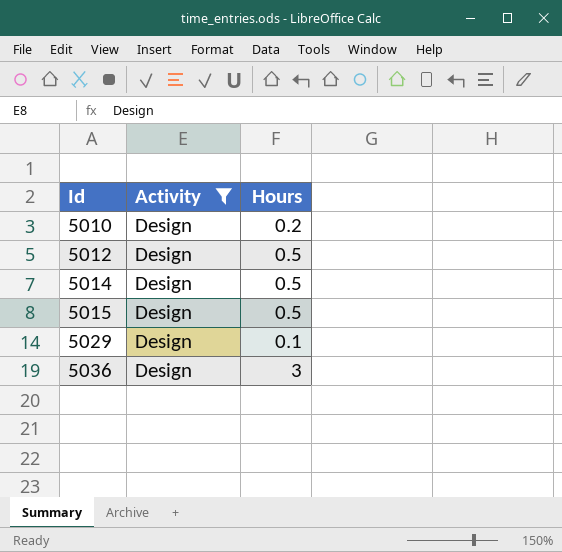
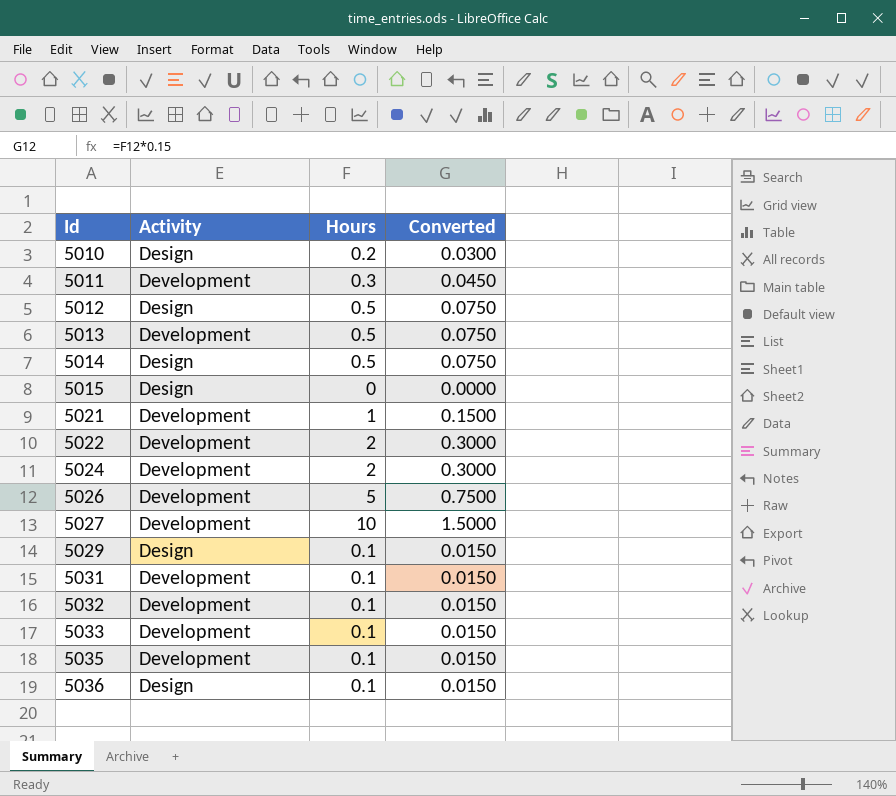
filter: Activity = Design -> none
column Converted | formula: none -> [Hours] * 0.15
5015 | Hours: 0.5 -> 0
5036 | Hours: 3 -> 0.1

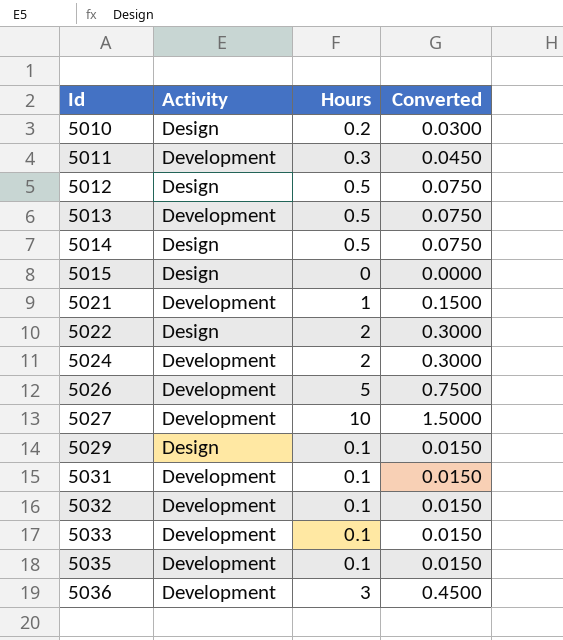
5022 | Activity: Development -> Design
5036 | Activity: Design -> Development
5036 | Hours: 0.1 -> 3
5036 | Converted: 0.0150 -> 0.4500

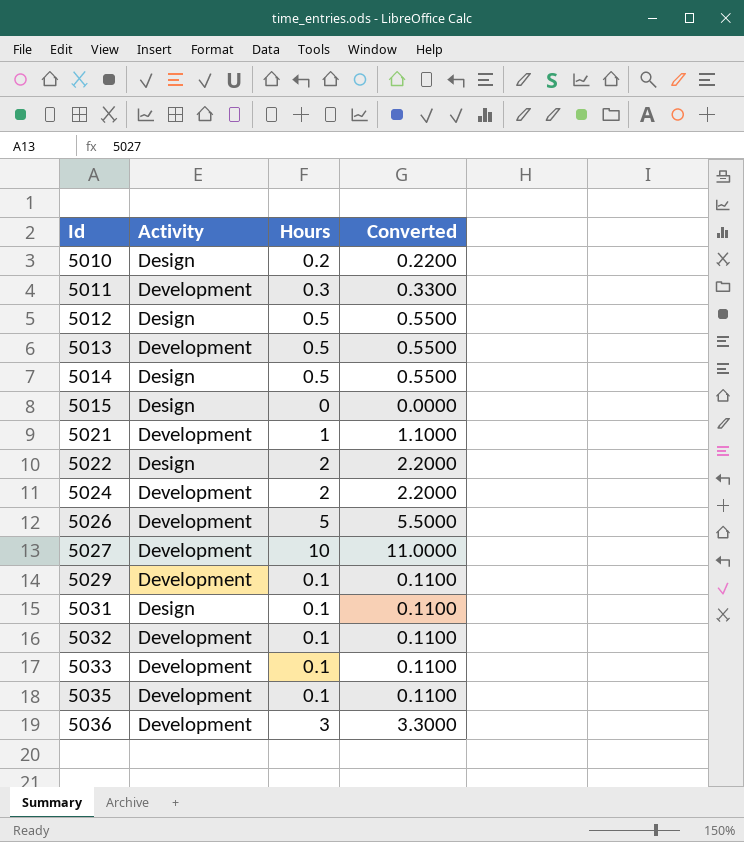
column Converted | formula: [Hours] * 0.15 -> [Hours] * 1.1
5029 | Activity: Design -> Development
5031 | Activity: Development -> Design

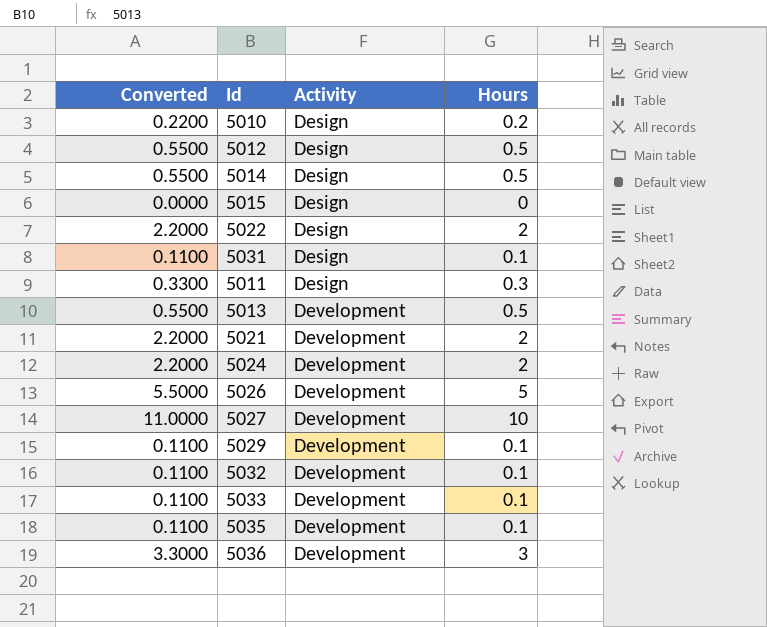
row order: Id ascending -> Activity ascending
column Converted | position: 4 -> 1
5011 | Activity: Development -> Design
5021 | Converted: 1.1000 -> 2.2000
5021 | Hours: 1 -> 2

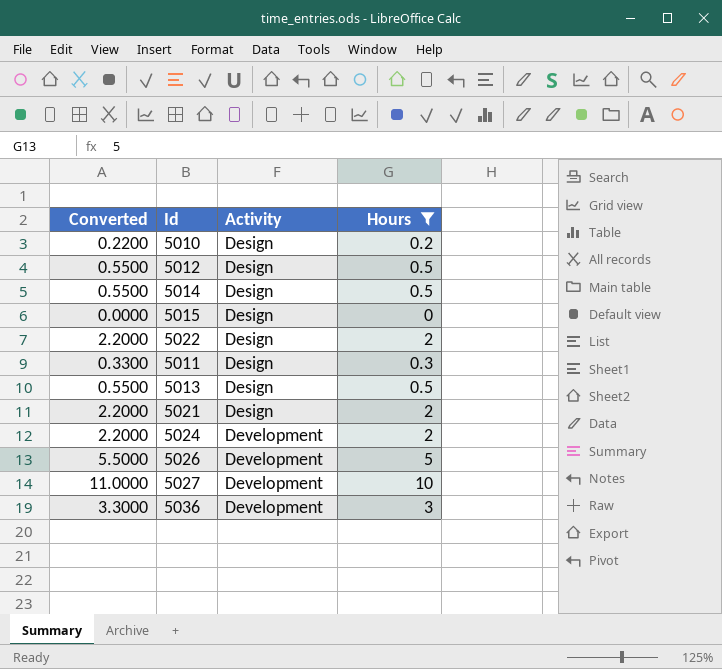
filter: none -> Hours != 0.1
5013 | Activity: Development -> Design
5021 | Activity: Development -> Design

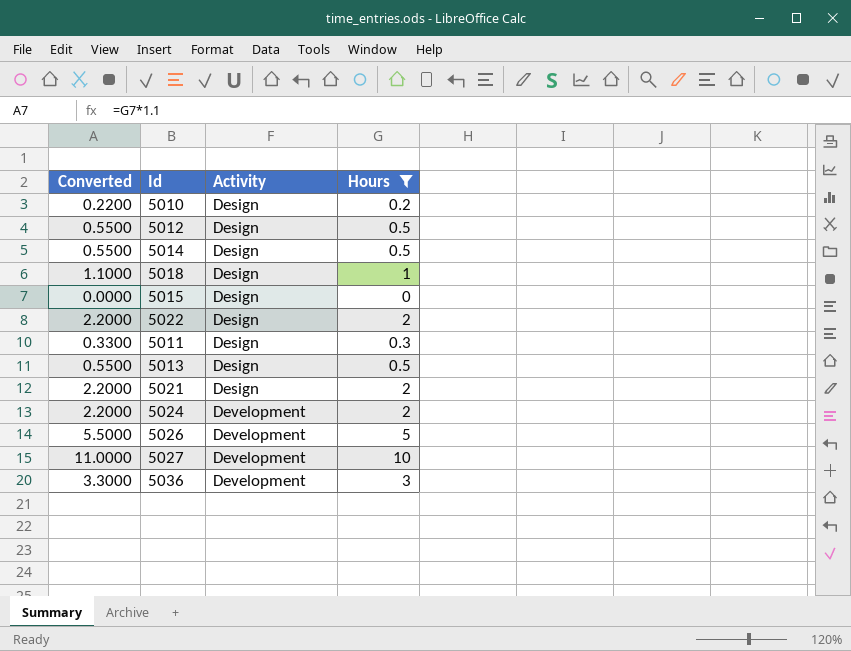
row 5018: none -> 1.1000 | Design | 1

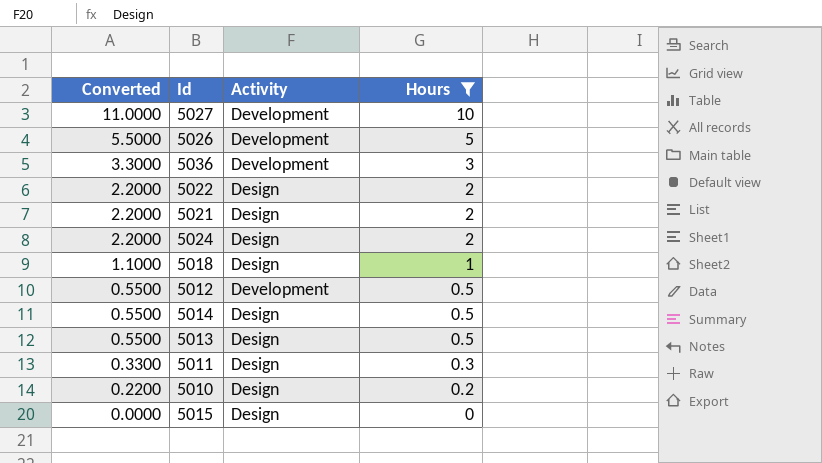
row order: Activity ascending -> Converted descending
5024 | Activity: Development -> Design
5012 | Activity: Design -> Development

